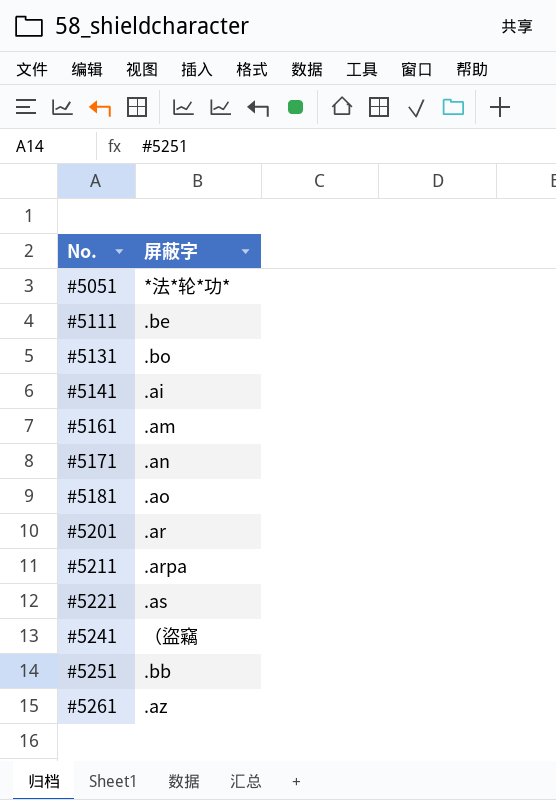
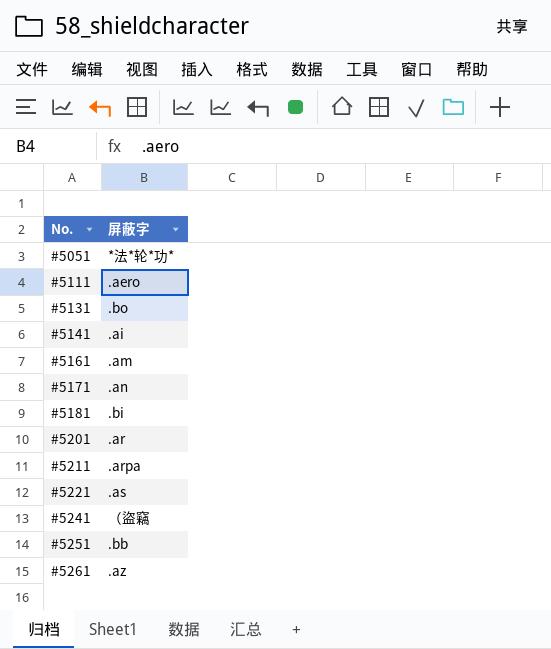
#5111 | 屏蔽字: .be -> .aero
#5181 | 屏蔽字: .ao -> .bi

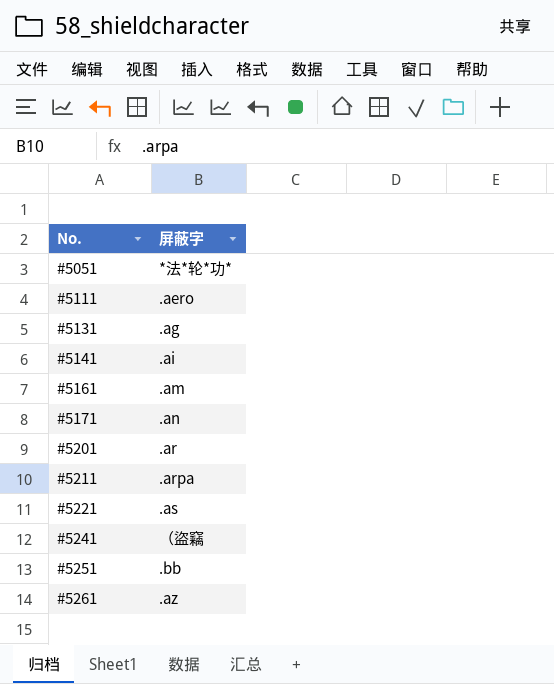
row #5181: .bi -> none
#5131 | 屏蔽字: .bo -> .ag

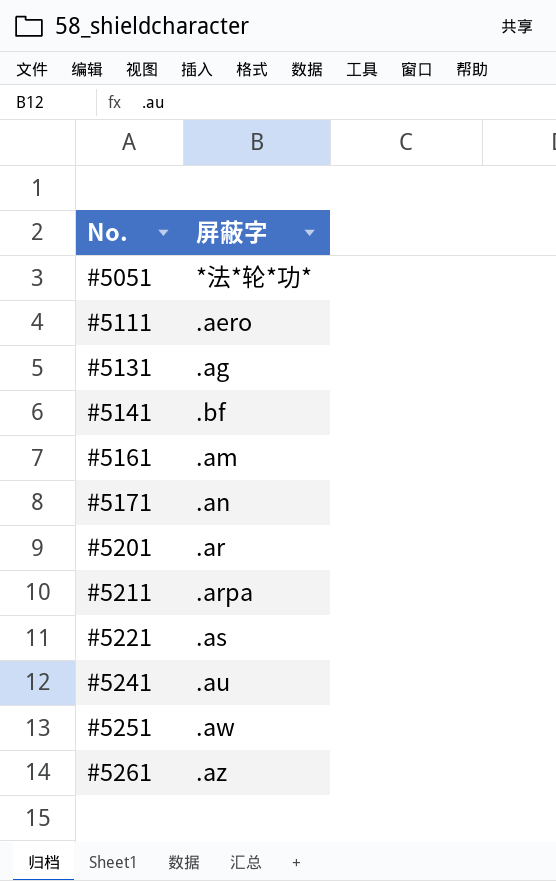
#5141 | 屏蔽字: .ai -> .bf
#5241 | 屏蔽字: （盜竊 -> .au
#5251 | 屏蔽字: .bb -> .aw

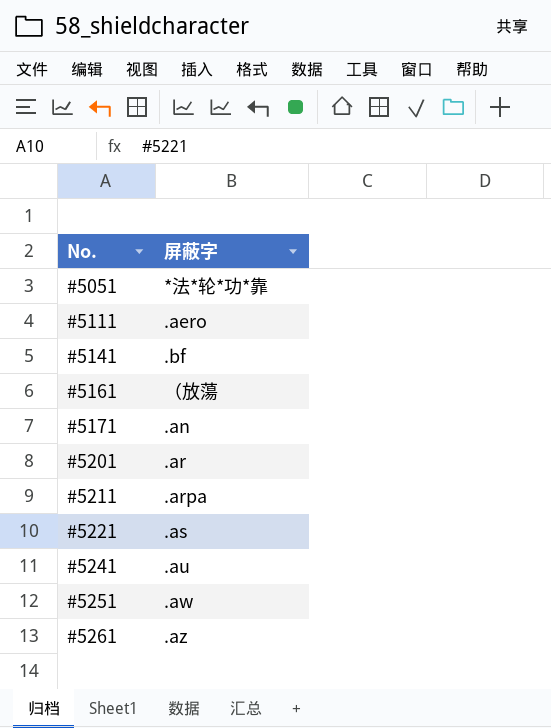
row #5131: .ag -> none
#5051 | 屏蔽字: *法*轮*功* -> *法*轮*功*靠
#5161 | 屏蔽字: .am -> （放蕩

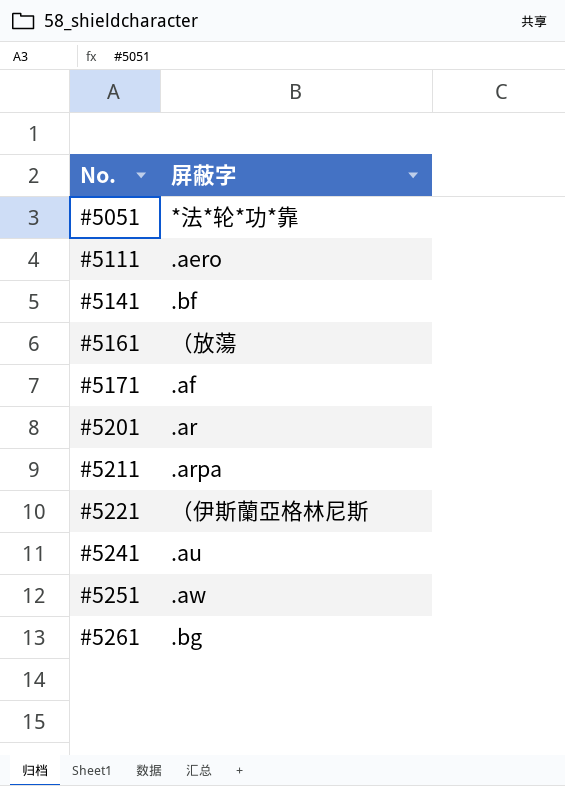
#5171 | 屏蔽字: .an -> .af
#5221 | 屏蔽字: .as -> （伊斯蘭亞格林尼斯
#5261 | 屏蔽字: .az -> .bg

